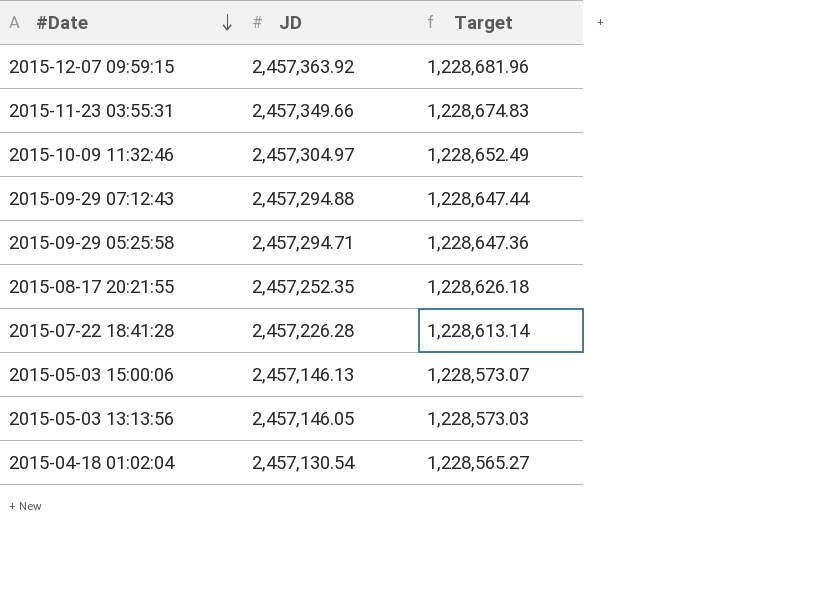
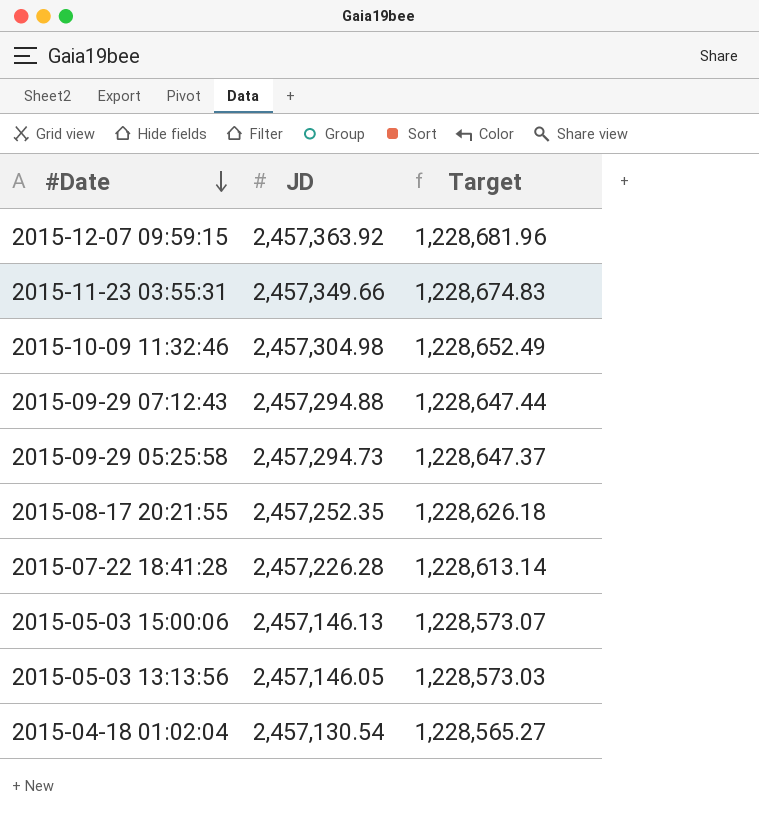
2015-10-09 11:32:46 | JD: 2,457,304.97 -> 2,457,304.98
2015-09-29 05:25:58 | JD: 2,457,294.71 -> 2,457,294.73
2015-09-29 05:25:58 | Target: 1,228,647.36 -> 1,228,647.37

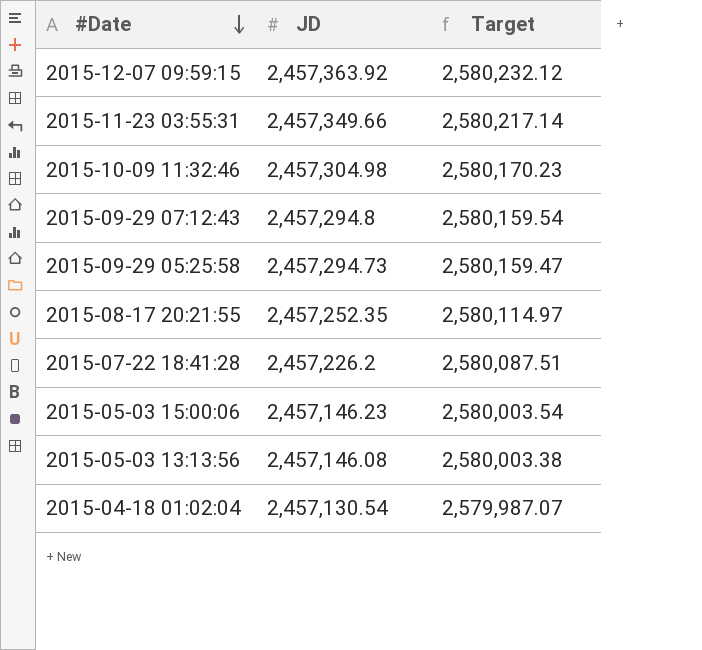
column Target | formula: [JD] * 0.5 -> [JD] * 1.05
2015-09-29 07:12:43 | JD: 2,457,294.88 -> 2,457,294.8
2015-07-22 18:41:28 | JD: 2,457,226.28 -> 2,457,226.2
2015-05-03 15:00:06 | JD: 2,457,146.13 -> 2,457,146.23
2015-05-03 13:13:56 | JD: 2,457,146.05 -> 2,457,146.08

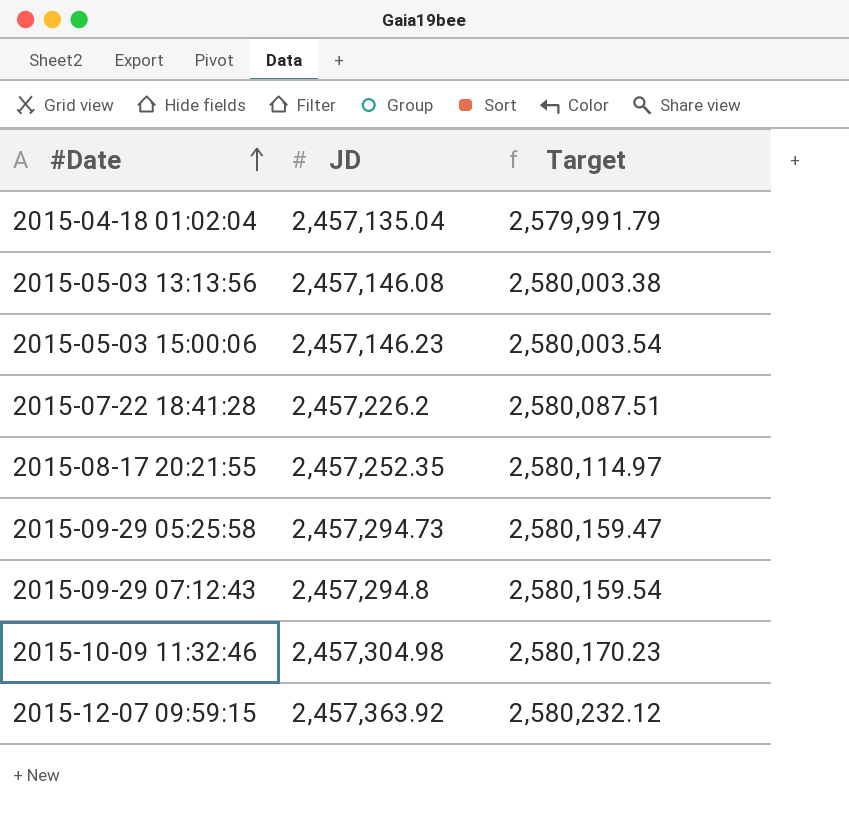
row order: #Date descending -> #Date ascending
row 2015-11-23 03:55:31: 2,457,349.66 | 2,580,217.14 -> none
2015-04-18 01:02:04 | JD: 2,457,130.54 -> 2,457,135.04
2015-04-18 01:02:04 | Target: 2,579,987.07 -> 2,579,991.79

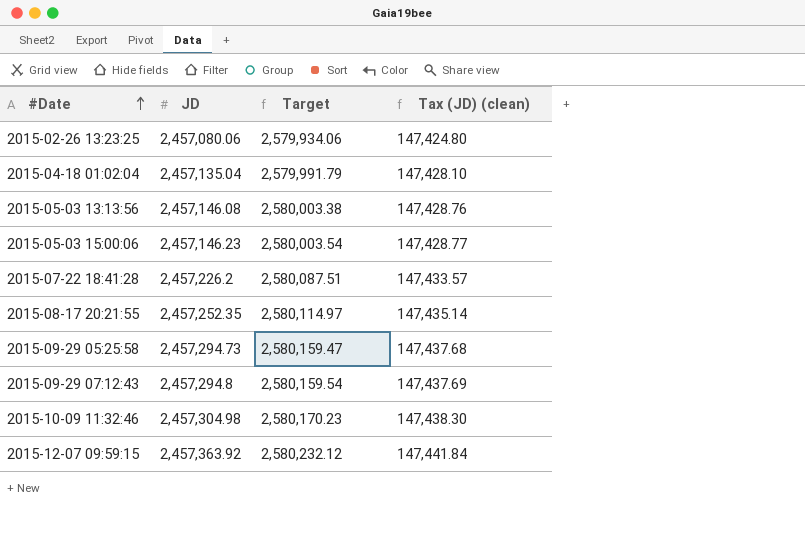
column Tax (JD) (clean) | formula: none -> [JD] * 0.06
row 2015-02-26 13:23:25: none -> 2,457,080.06 | 2,579,934.06 | 147,424.80

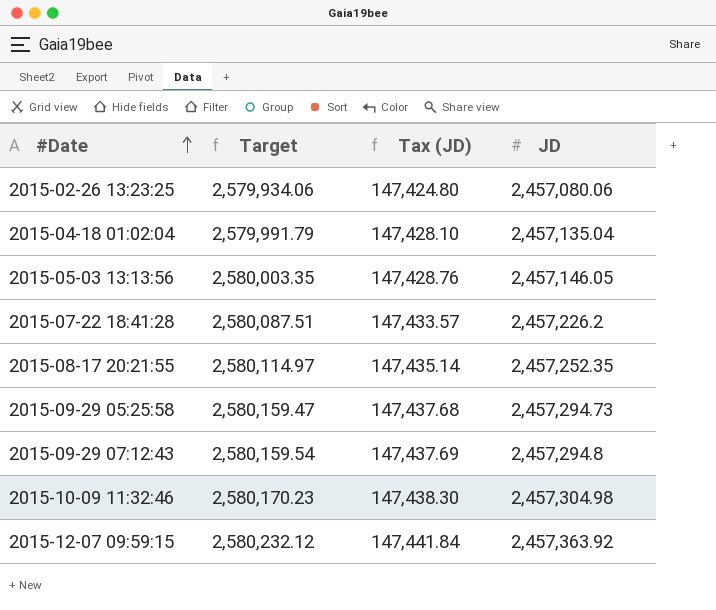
column name: Tax (JD) (clean) -> Tax (JD)
column JD | position: 2 -> 4
row 2015-05-03 15:00:06: 2,457,146.23 | 2,580,003.54 | 147,428.77 -> none
2015-05-03 13:13:56 | Target: 2,580,003.38 -> 2,580,003.35
2015-05-03 13:13:56 | JD: 2,457,146.08 -> 2,457,146.05

